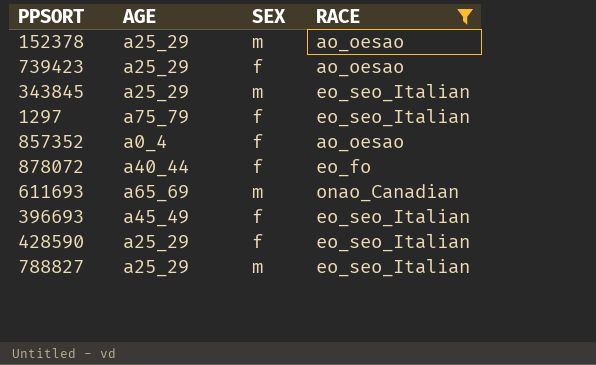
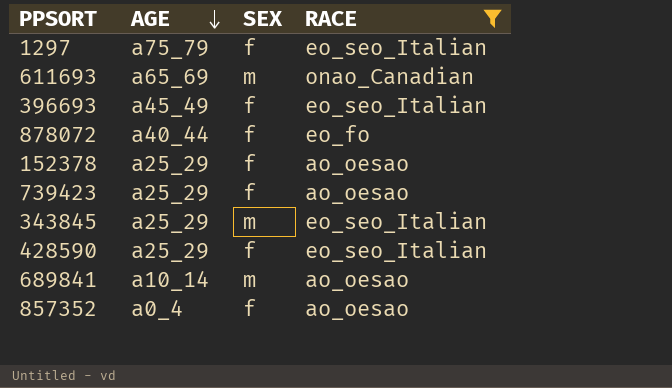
row order: none -> AGE descending
row 788827: a25_29 | m | eo_seo_Italian -> none
152378 | SEX: m -> f
row 689841: none -> a10_14 | m | ao_oesao

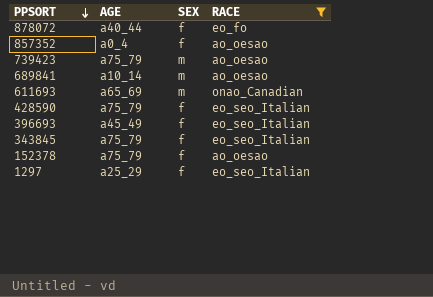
row order: AGE descending -> PPSORT descending
739423 | AGE: a25_29 -> a75_79
739423 | SEX: f -> m
428590 | AGE: a25_29 -> a75_79
343845 | AGE: a25_29 -> a75_79
343845 | SEX: m -> f
152378 | AGE: a25_29 -> a75_79
1297 | AGE: a75_79 -> a25_29

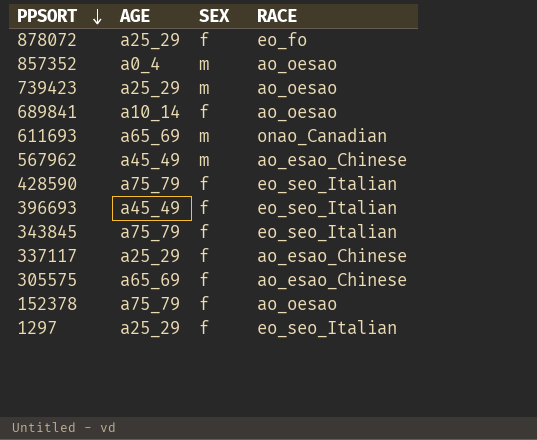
filter: RACE != ao_esao_Chinese -> none
878072 | AGE: a40_44 -> a25_29
857352 | SEX: f -> m
739423 | AGE: a75_79 -> a25_29
689841 | SEX: m -> f

